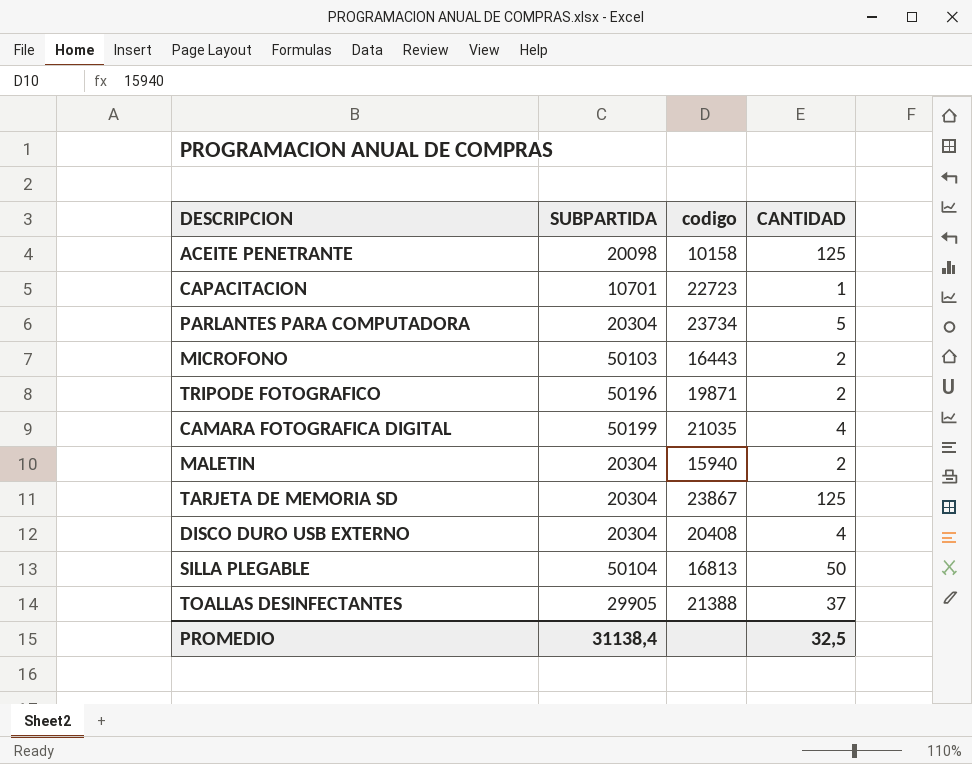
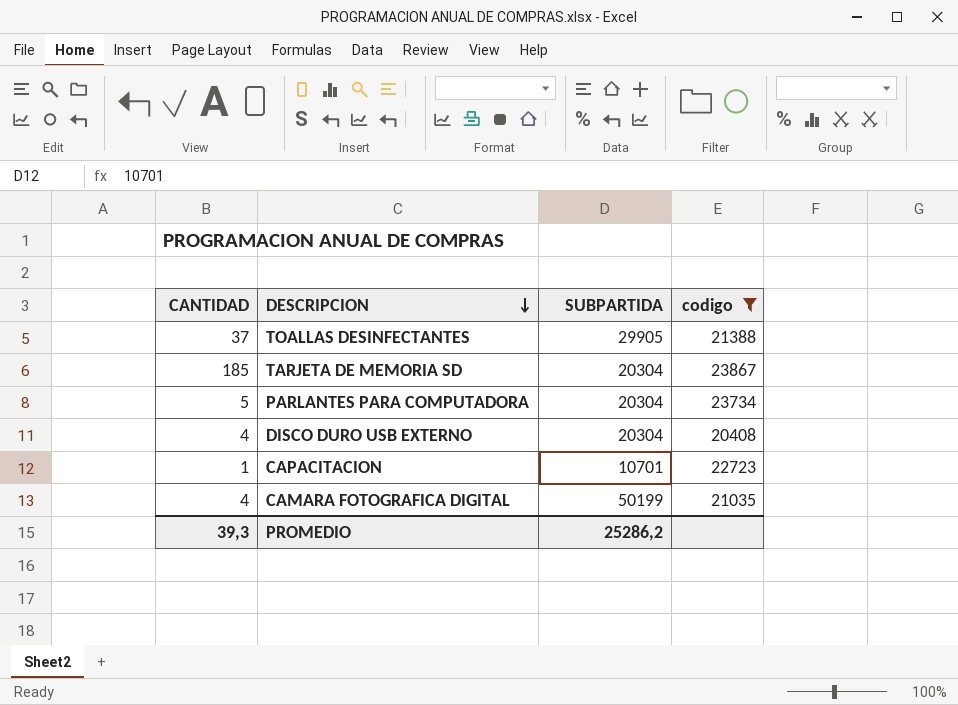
filter: none -> codigo >= 20408
row order: none -> DESCRIPCION descending
column CANTIDAD | position: 4 -> 1
TARJETA DE MEMORIA SD | CANTIDAD: 125 -> 185
PROMEDIO | CANTIDAD: 32,5 -> 39,3
PROMEDIO | SUBPARTIDA: 31138,4 -> 25286,2

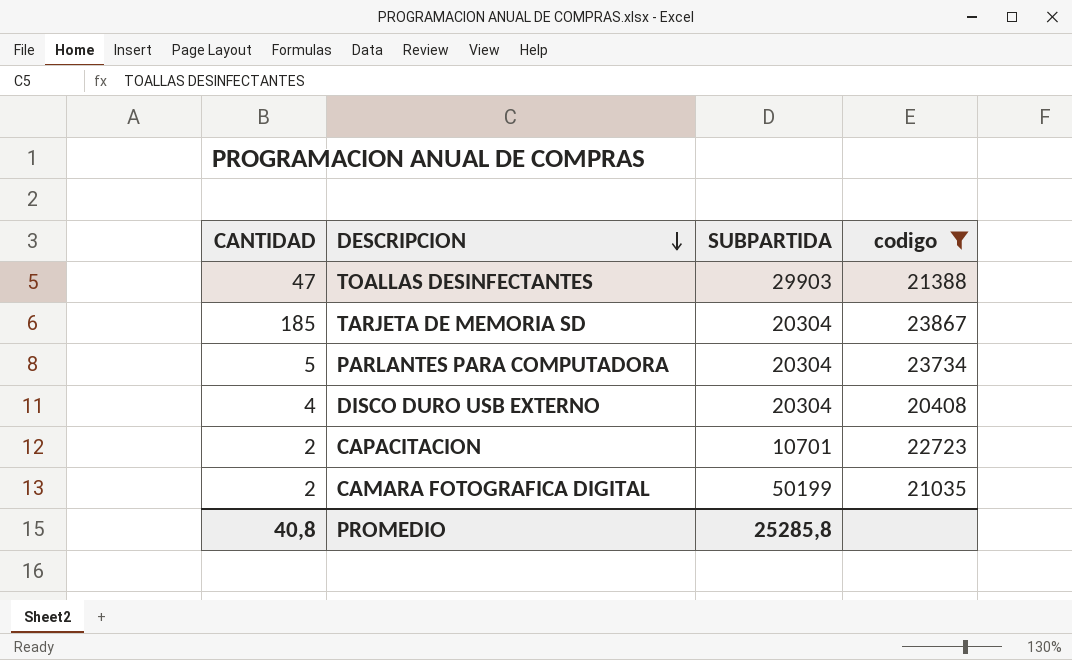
TOALLAS DESINFECTANTES | CANTIDAD: 37 -> 47
TOALLAS DESINFECTANTES | SUBPARTIDA: 29905 -> 29903
CAPACITACION | CANTIDAD: 1 -> 2
CAMARA FOTOGRAFICA DIGITAL | CANTIDAD: 4 -> 2
PROMEDIO | CANTIDAD: 39,3 -> 40,8
PROMEDIO | SUBPARTIDA: 25286,2 -> 25285,8

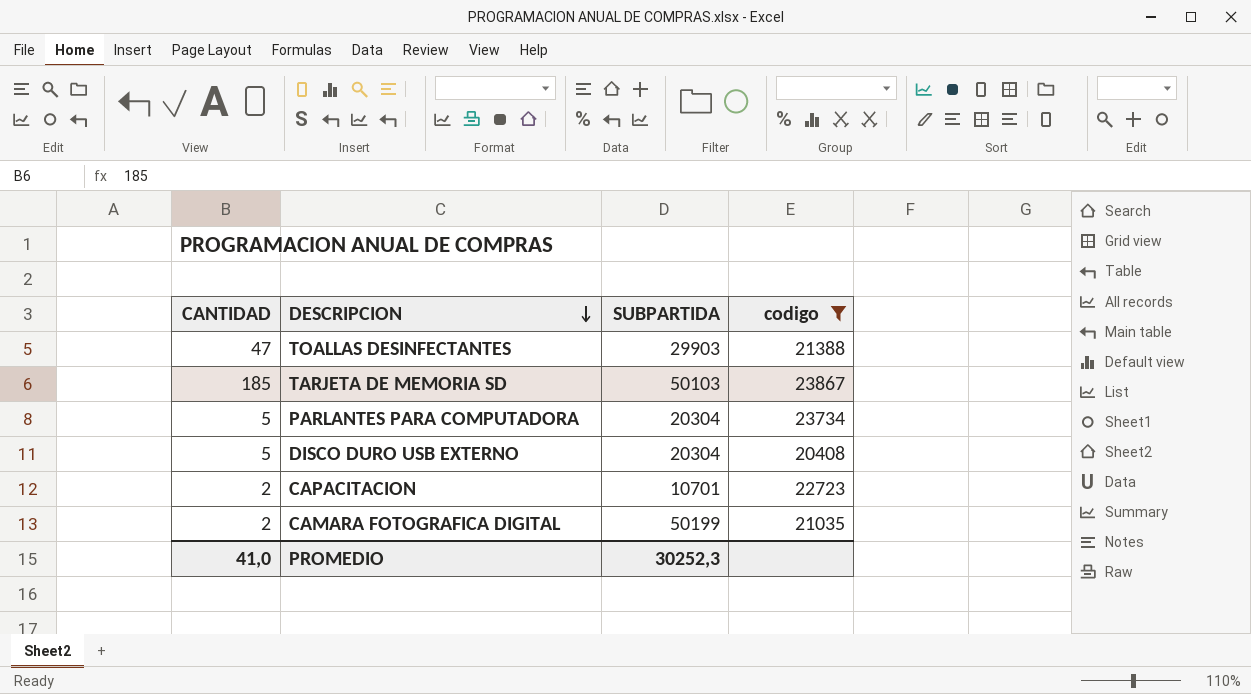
TARJETA DE MEMORIA SD | SUBPARTIDA: 20304 -> 50103
DISCO DURO USB EXTERNO | CANTIDAD: 4 -> 5
PROMEDIO | CANTIDAD: 40,8 -> 41,0
PROMEDIO | SUBPARTIDA: 25285,8 -> 30252,3

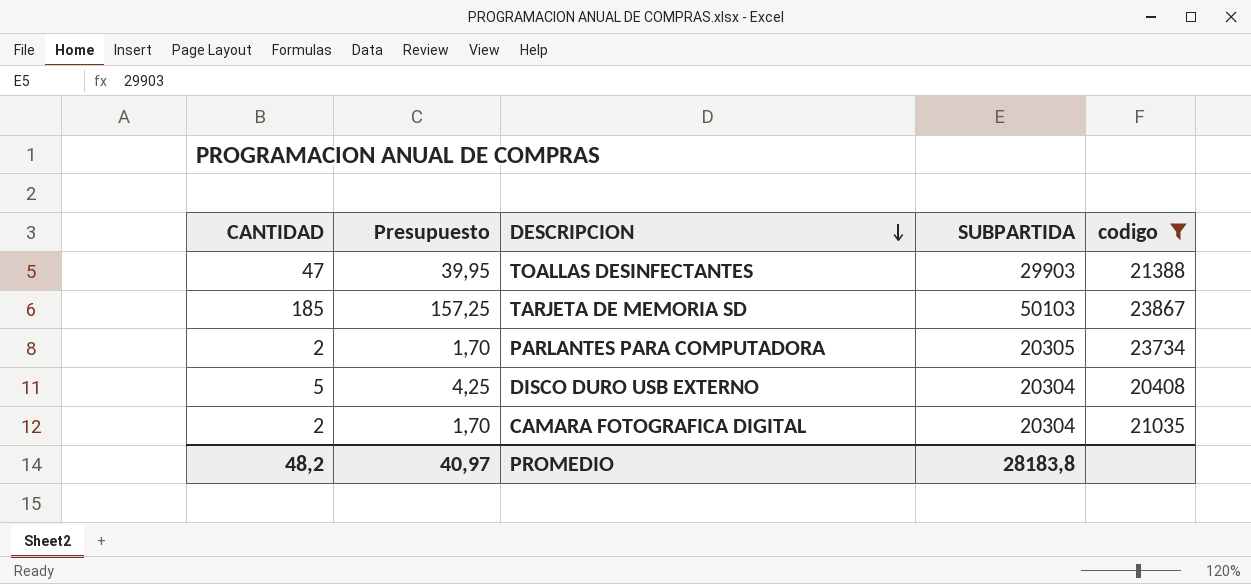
column Presupuesto | formula: none -> [CANTIDAD] * 0,85
row CAPACITACION: 2 | 10701 | 22723 -> none
PARLANTES PARA COMPUTADORA | CANTIDAD: 5 -> 2
PARLANTES PARA COMPUTADORA | SUBPARTIDA: 20304 -> 20305
CAMARA FOTOGRAFICA DIGITAL | SUBPARTIDA: 50199 -> 20304
PROMEDIO | CANTIDAD: 41,0 -> 48,2
PROMEDIO | SUBPARTIDA: 30252,3 -> 28183,8

